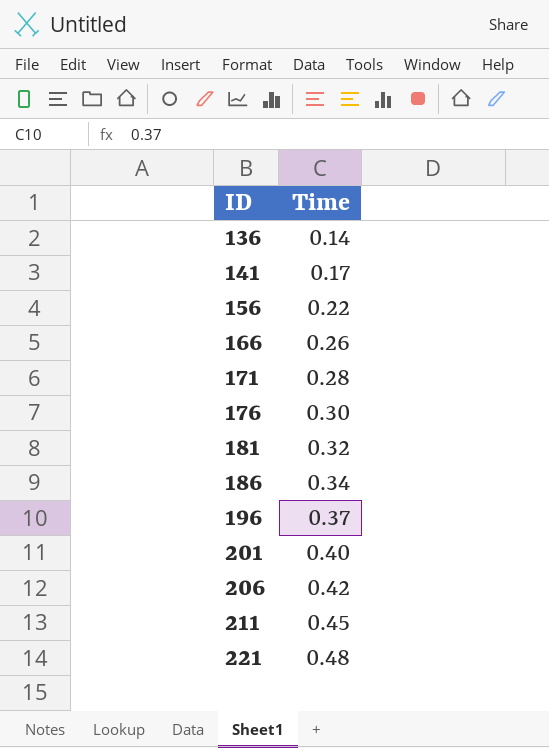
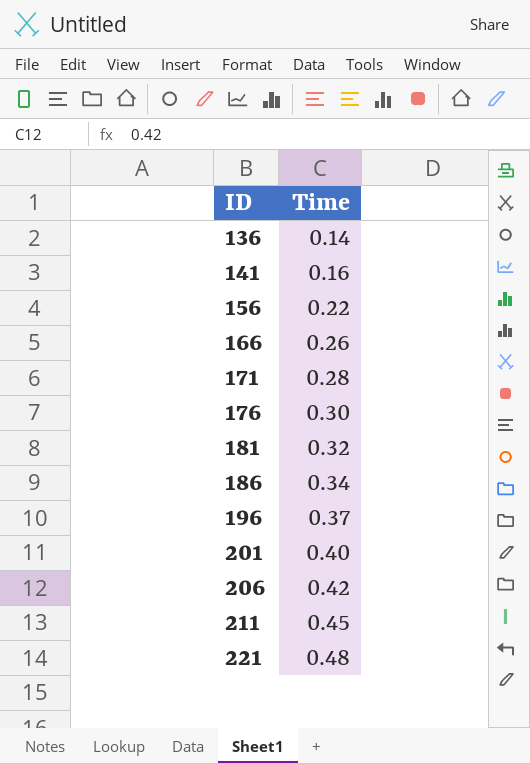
141 | Time: 0.17 -> 0.16

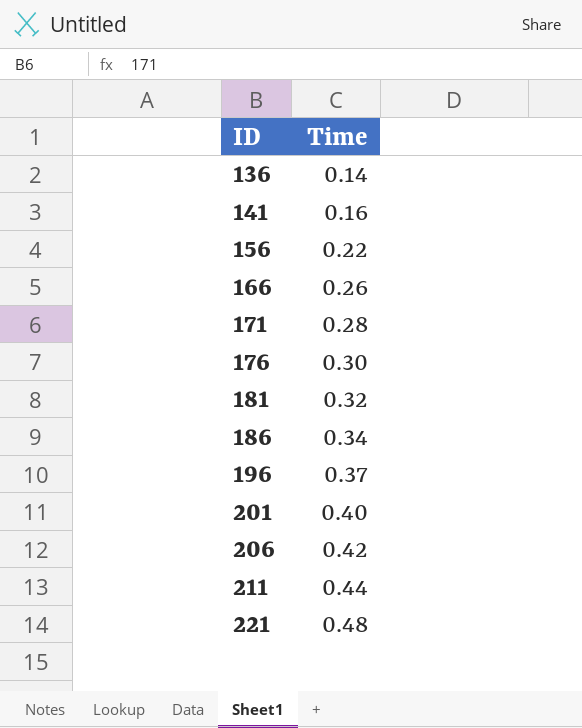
211 | Time: 0.45 -> 0.44

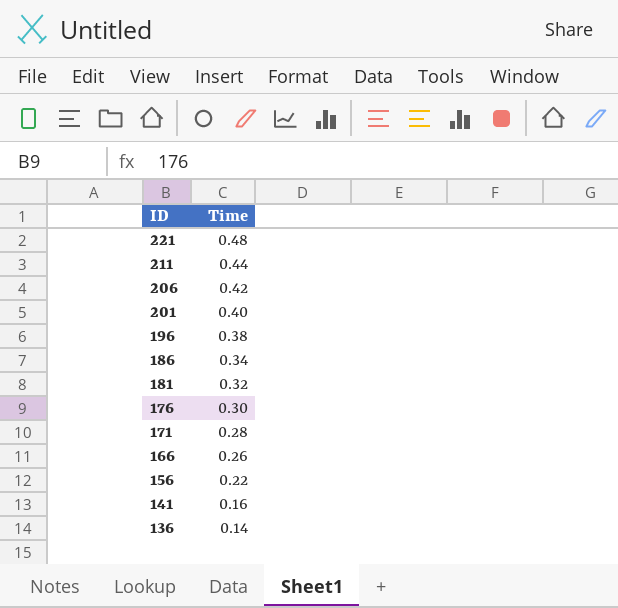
row order: ID ascending -> ID descending
196 | Time: 0.37 -> 0.38

